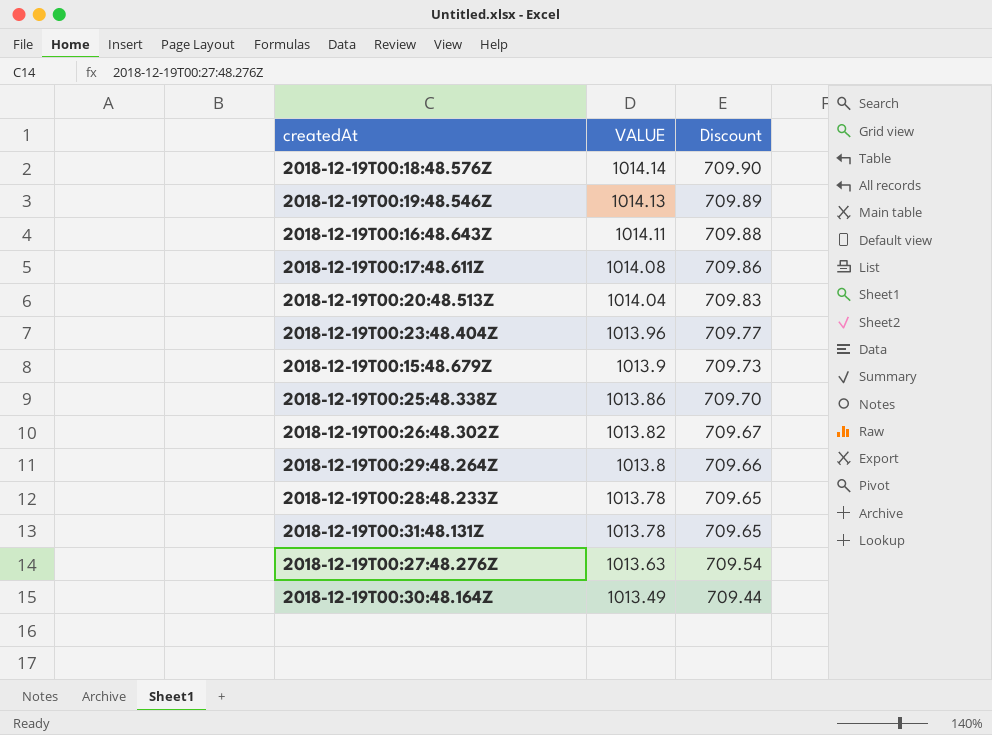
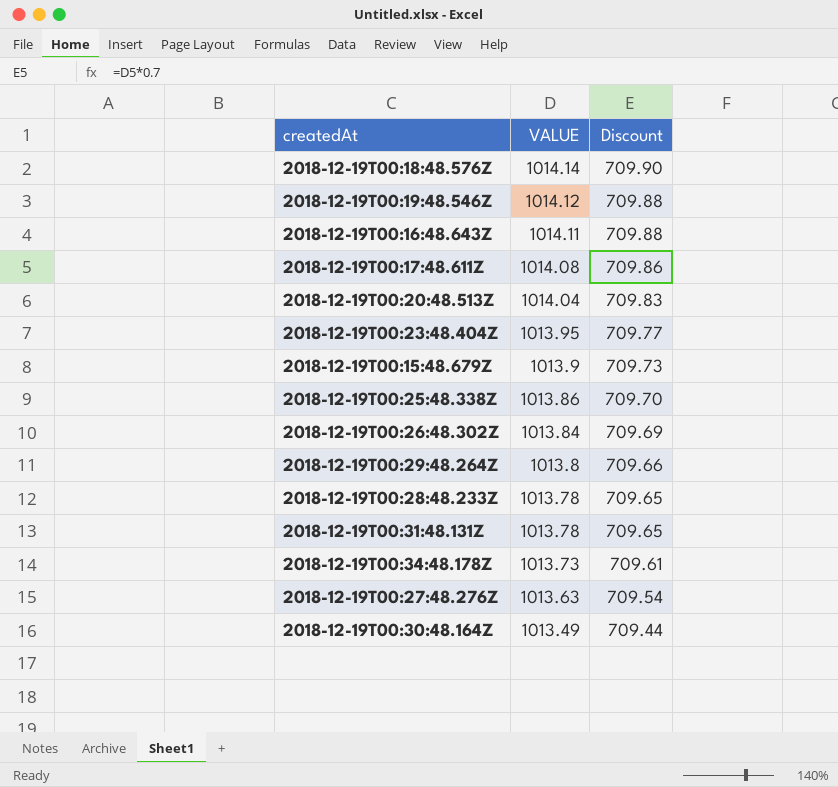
2018-12-19T00:19:48.546Z | VALUE: 1014.13 -> 1014.12
2018-12-19T00:19:48.546Z | Discount: 709.89 -> 709.88
2018-12-19T00:23:48.404Z | VALUE: 1013.96 -> 1013.95
2018-12-19T00:26:48.302Z | VALUE: 1013.82 -> 1013.84
2018-12-19T00:26:48.302Z | Discount: 709.67 -> 709.69
row 2018-12-19T00:34:48.178Z: none -> 1013.73 | 709.61

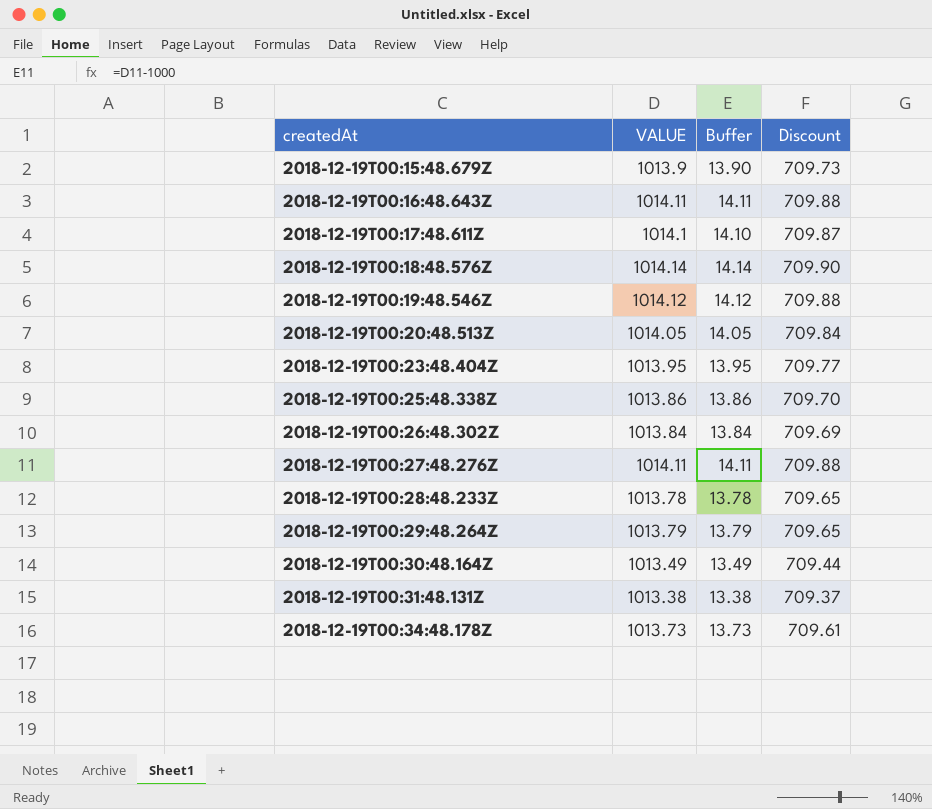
row order: VALUE descending -> createdAt ascending
column Buffer | formula: none -> [VALUE] - 1000
2018-12-19T00:17:48.611Z | VALUE: 1014.08 -> 1014.1
2018-12-19T00:17:48.611Z | Discount: 709.86 -> 709.87
2018-12-19T00:20:48.513Z | VALUE: 1014.04 -> 1014.05
2018-12-19T00:20:48.513Z | Discount: 709.83 -> 709.84
2018-12-19T00:27:48.276Z | VALUE: 1013.63 -> 1014.11
2018-12-19T00:27:48.276Z | Discount: 709.54 -> 709.88
2018-12-19T00:29:48.264Z | VALUE: 1013.8 -> 1013.79
2018-12-19T00:29:48.264Z | Discount: 709.66 -> 709.65
2018-12-19T00:31:48.131Z | VALUE: 1013.78 -> 1013.38
2018-12-19T00:31:48.131Z | Discount: 709.65 -> 709.37

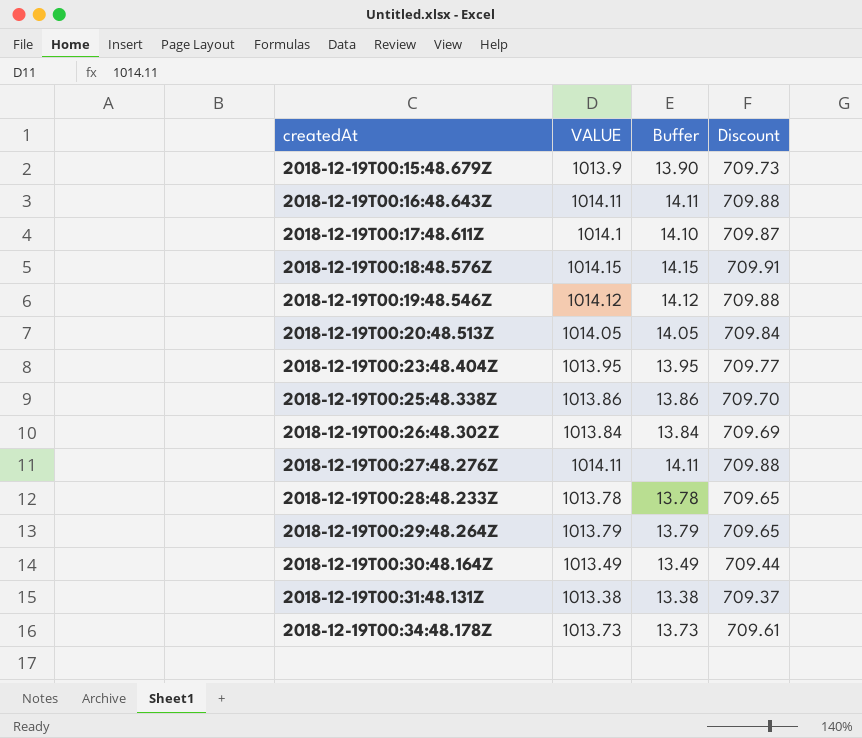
2018-12-19T00:18:48.576Z | VALUE: 1014.14 -> 1014.15
2018-12-19T00:18:48.576Z | Buffer: 14.14 -> 14.15
2018-12-19T00:18:48.576Z | Discount: 709.90 -> 709.91

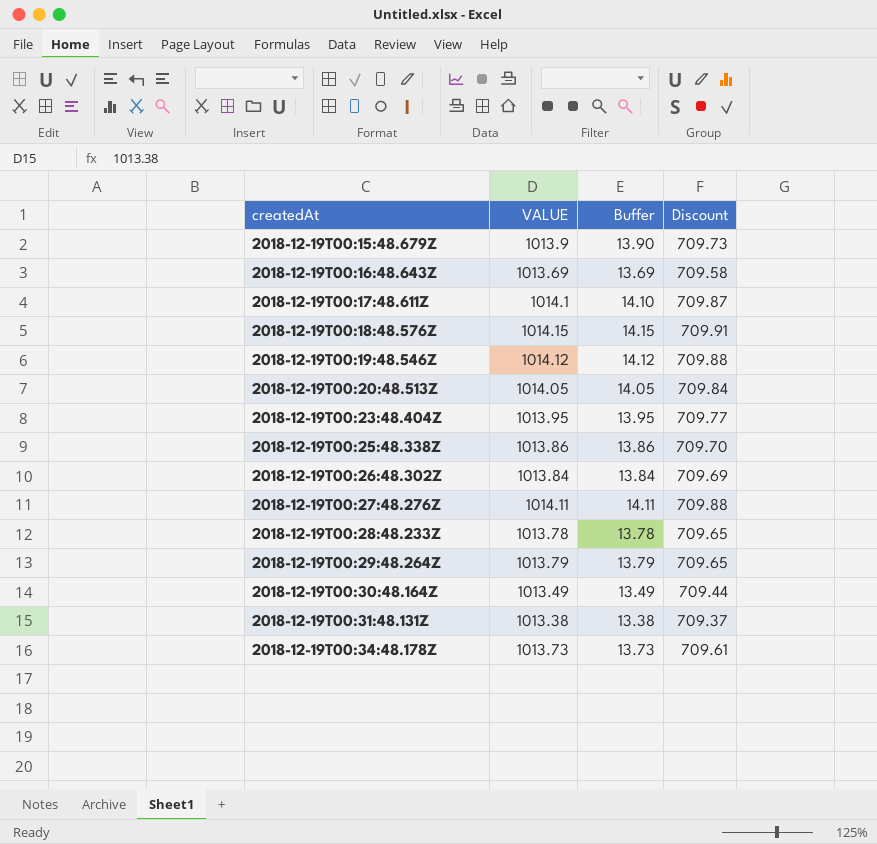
2018-12-19T00:16:48.643Z | VALUE: 1014.11 -> 1013.69
2018-12-19T00:16:48.643Z | Buffer: 14.11 -> 13.69
2018-12-19T00:16:48.643Z | Discount: 709.88 -> 709.58

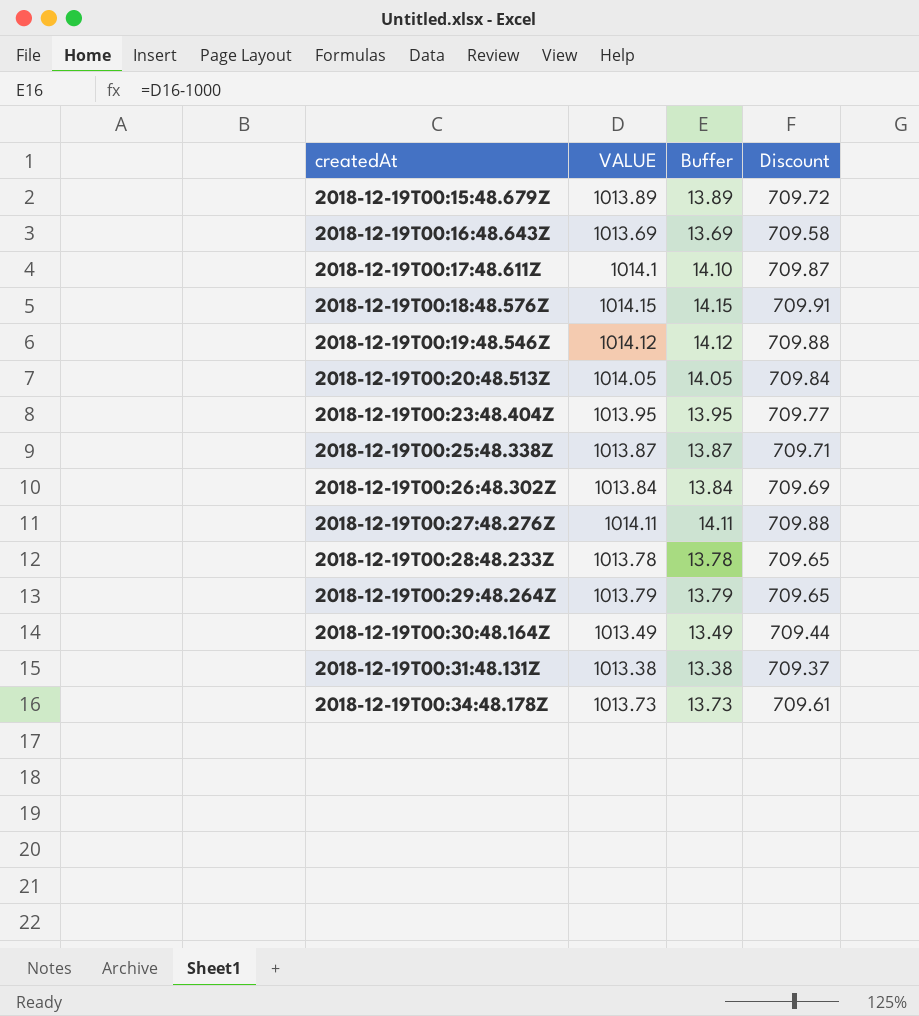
2018-12-19T00:15:48.679Z | VALUE: 1013.9 -> 1013.89
2018-12-19T00:15:48.679Z | Buffer: 13.90 -> 13.89
2018-12-19T00:15:48.679Z | Discount: 709.73 -> 709.72
2018-12-19T00:25:48.338Z | VALUE: 1013.86 -> 1013.87
2018-12-19T00:25:48.338Z | Buffer: 13.86 -> 13.87
2018-12-19T00:25:48.338Z | Discount: 709.70 -> 709.71

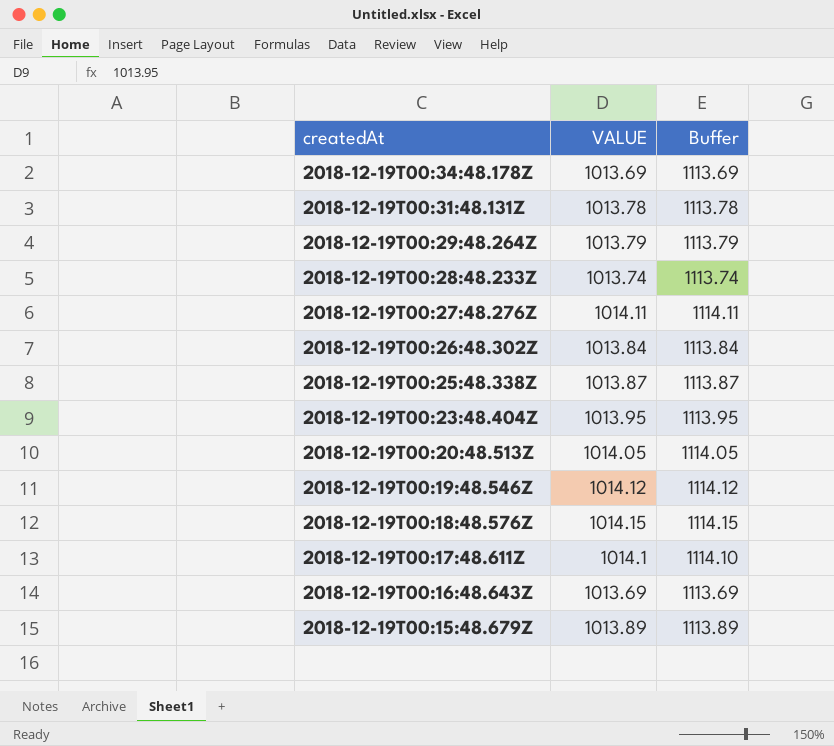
row order: createdAt ascending -> createdAt descending
column Discount | formula: [VALUE] * 0.7 -> none
column Buffer | formula: [VALUE] - 1000 -> [VALUE] + 100
row 2018-12-19T00:30:48.164Z: 1013.49 | 13.49 | 709.44 -> none
2018-12-19T00:34:48.178Z | VALUE: 1013.73 -> 1013.69
2018-12-19T00:31:48.131Z | VALUE: 1013.38 -> 1013.78
2018-12-19T00:28:48.233Z | VALUE: 1013.78 -> 1013.74

